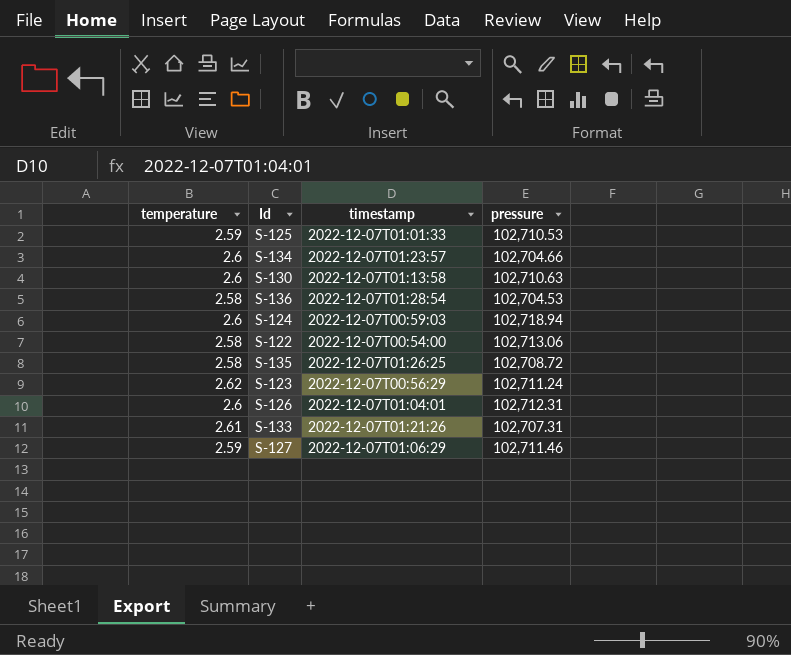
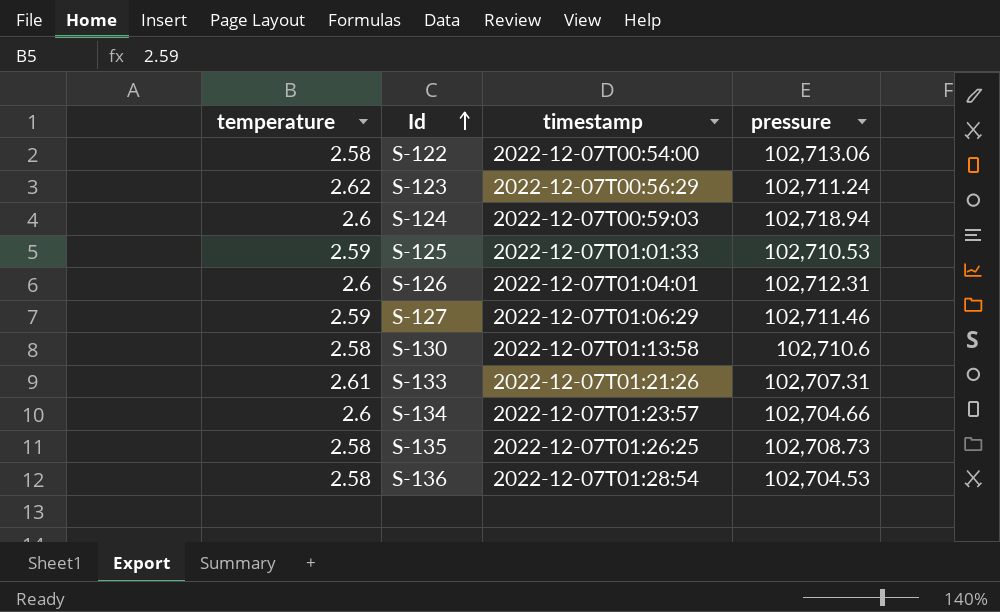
row order: none -> Id ascending
S-130 | temperature: 2.6 -> 2.58
S-130 | pressure: 102,710.63 -> 102,710.6
S-135 | pressure: 102,708.72 -> 102,708.73

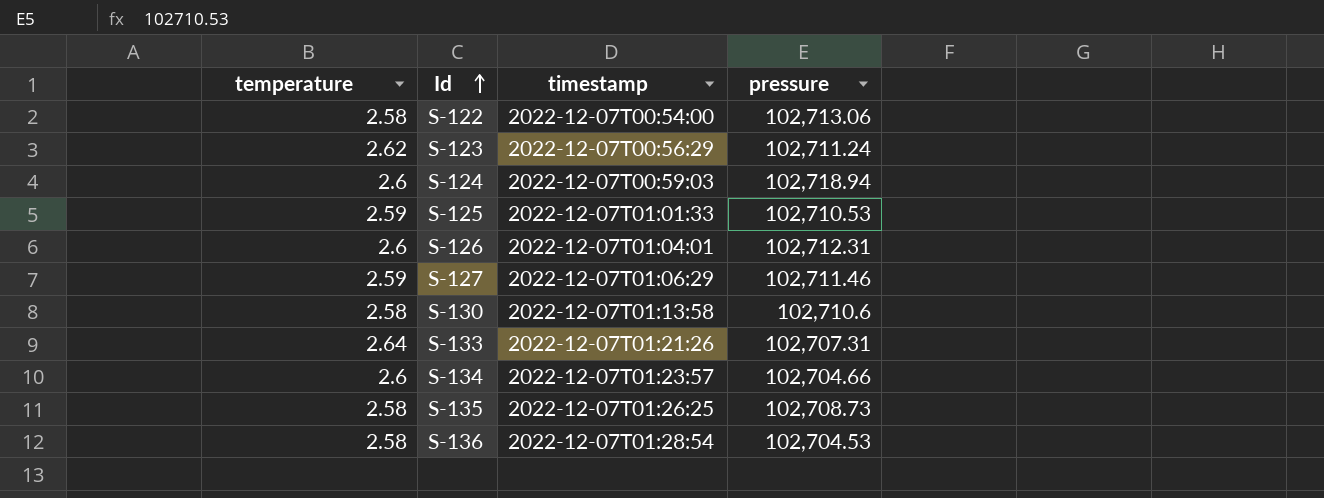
S-133 | temperature: 2.61 -> 2.64

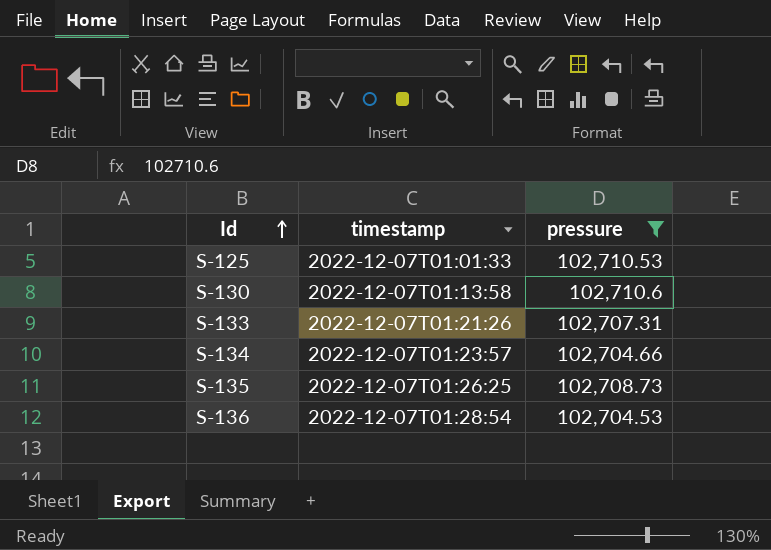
filter: none -> pressure <= 102,710.6
column temperature | position: 1 -> none

